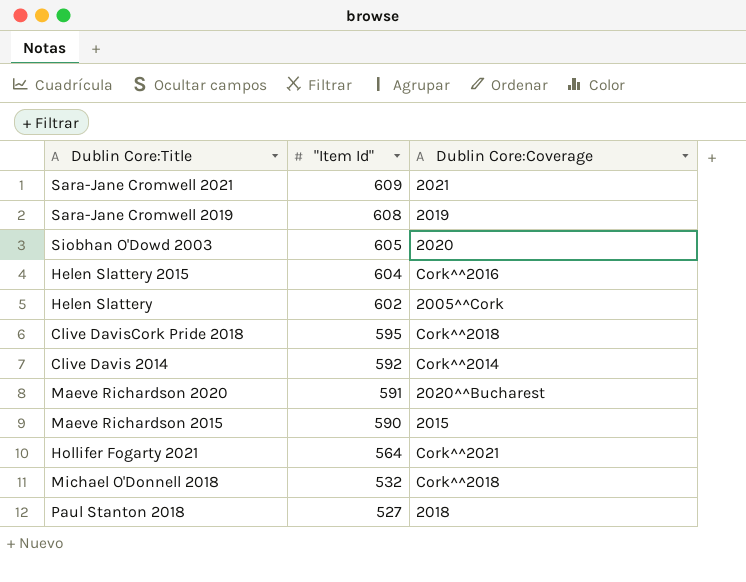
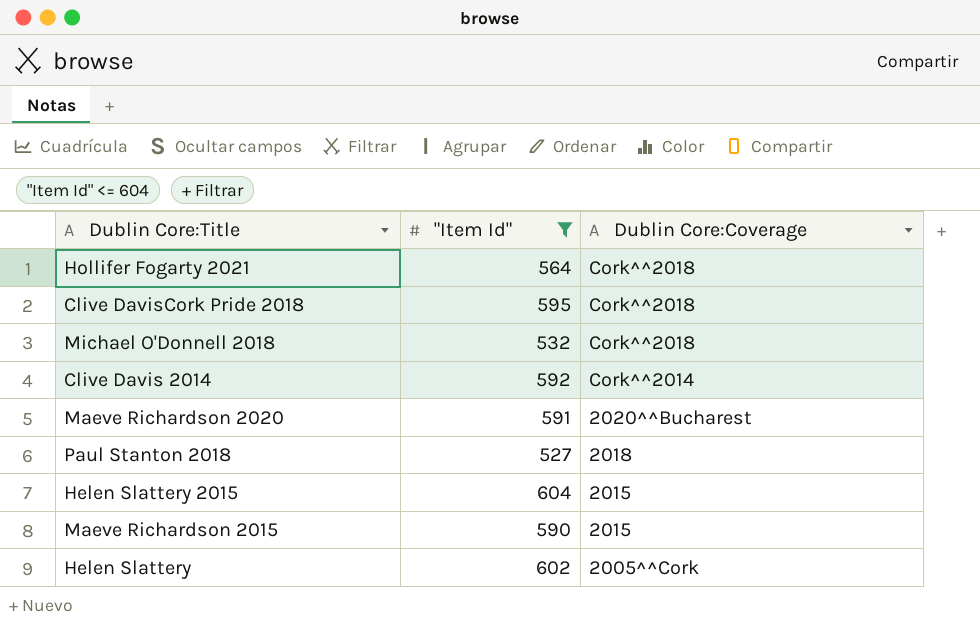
filter: none -> "Item Id" <= 604
row order: "Item Id" descending -> Dublin Core:Coverage descending
Hollifer Fogarty 2021 | Dublin Core:Coverage: Cork^^2021 -> Cork^^2018
Helen Slattery 2015 | Dublin Core:Coverage: Cork^^2016 -> 2015

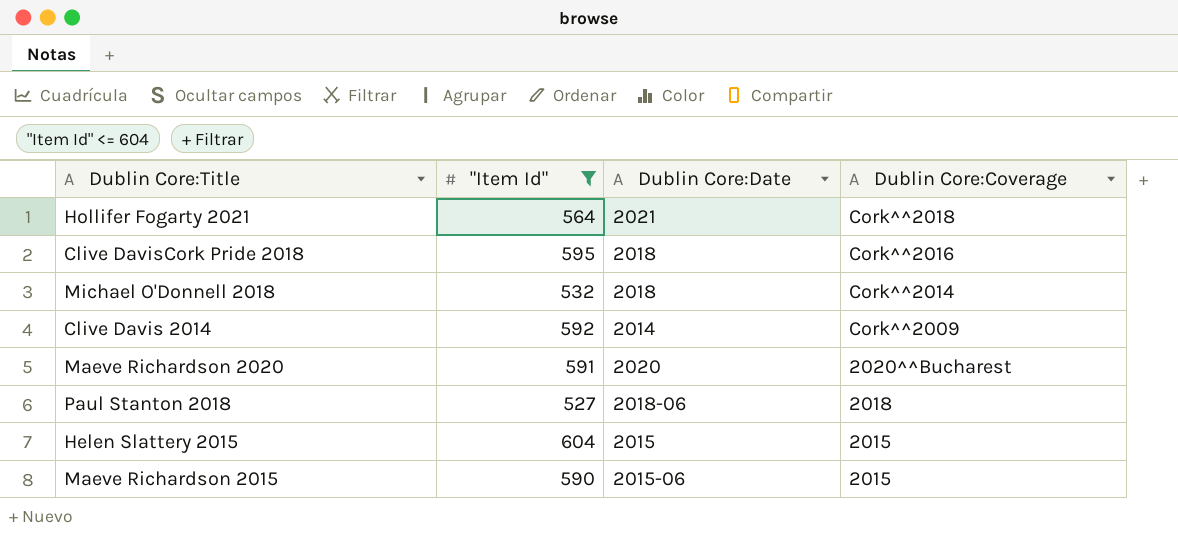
column Dublin Core:Date | position: none -> 3
row Helen Slattery: 602 | 2005^^Cork -> none
Clive DavisCork Pride 2018 | Dublin Core:Coverage: Cork^^2018 -> Cork^^2016
Michael O'Donnell 2018 | Dublin Core:Coverage: Cork^^2018 -> Cork^^2014
Clive Davis 2014 | Dublin Core:Coverage: Cork^^2014 -> Cork^^2009

